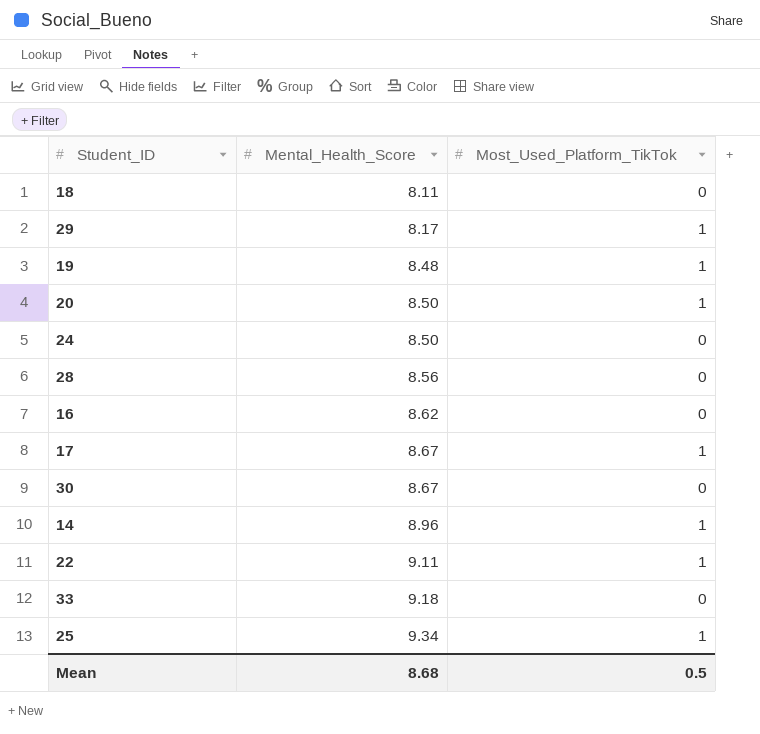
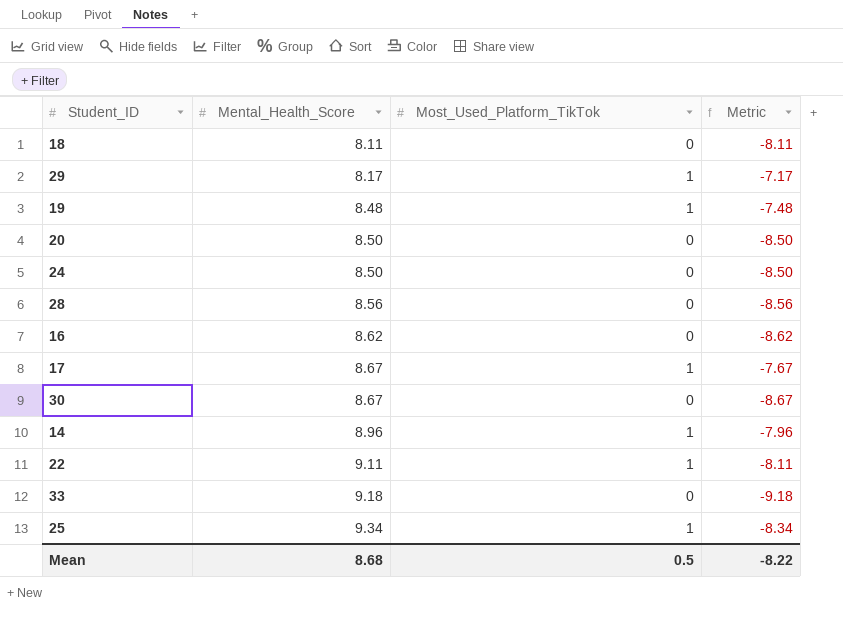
column Metric | formula: none -> [Most_Used_Platform_TikTok] - [Mental_Health_Score]
20 | Most_Used_Platform_TikTok: 1 -> 0

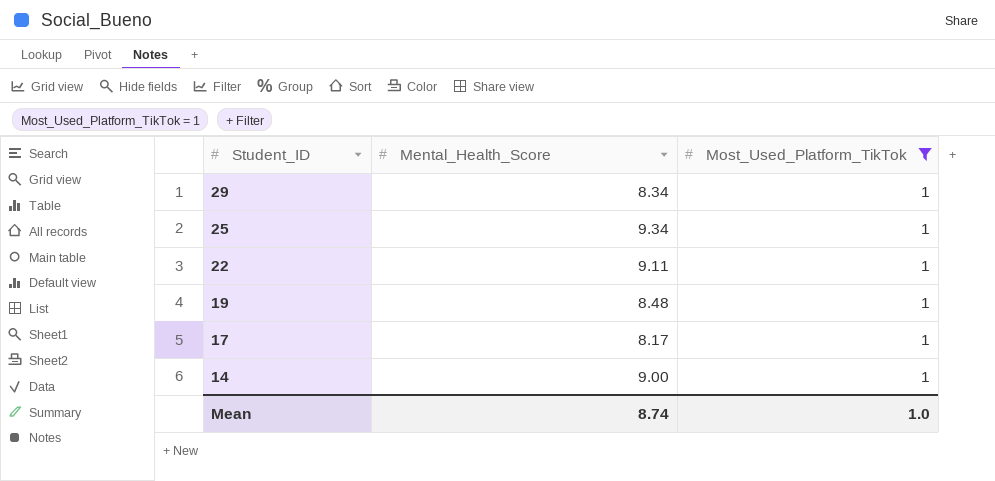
filter: none -> Most_Used_Platform_TikTok = 1
row order: Mental_Health_Score ascending -> Student_ID descending
column Metric | formula: [Most_Used_Platform_TikTok] - [Mental_Health_Score] -> none
29 | Mental_Health_Score: 8.17 -> 8.34
17 | Mental_Health_Score: 8.67 -> 8.17
14 | Mental_Health_Score: 8.96 -> 9.00
Mean | Mental_Health_Score: 8.68 -> 8.74
Mean | Most_Used_Platform_TikTok: 0.5 -> 1.0

